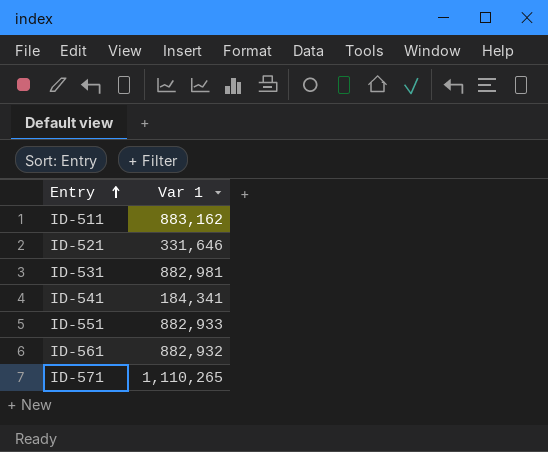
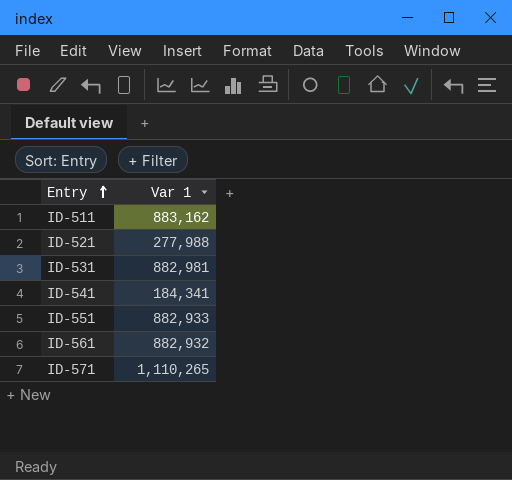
ID-521 | Var 1: 331,646 -> 277,988

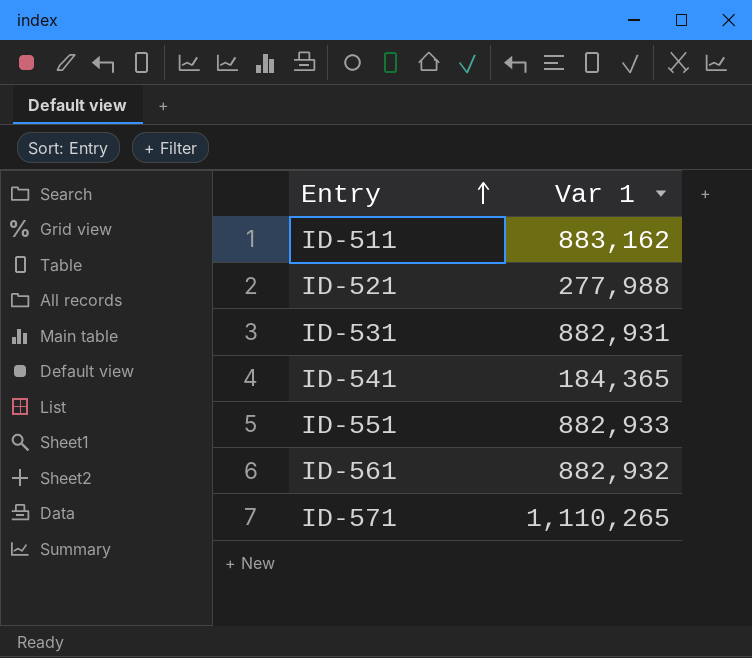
ID-531 | Var 1: 882,981 -> 882,931
ID-541 | Var 1: 184,341 -> 184,365

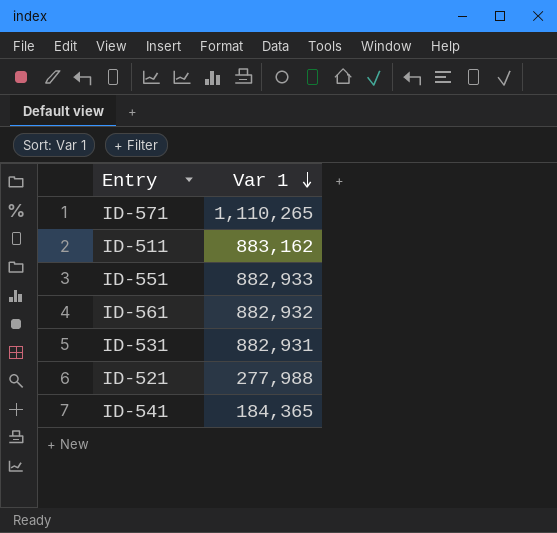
row order: Entry ascending -> Var 1 descending

